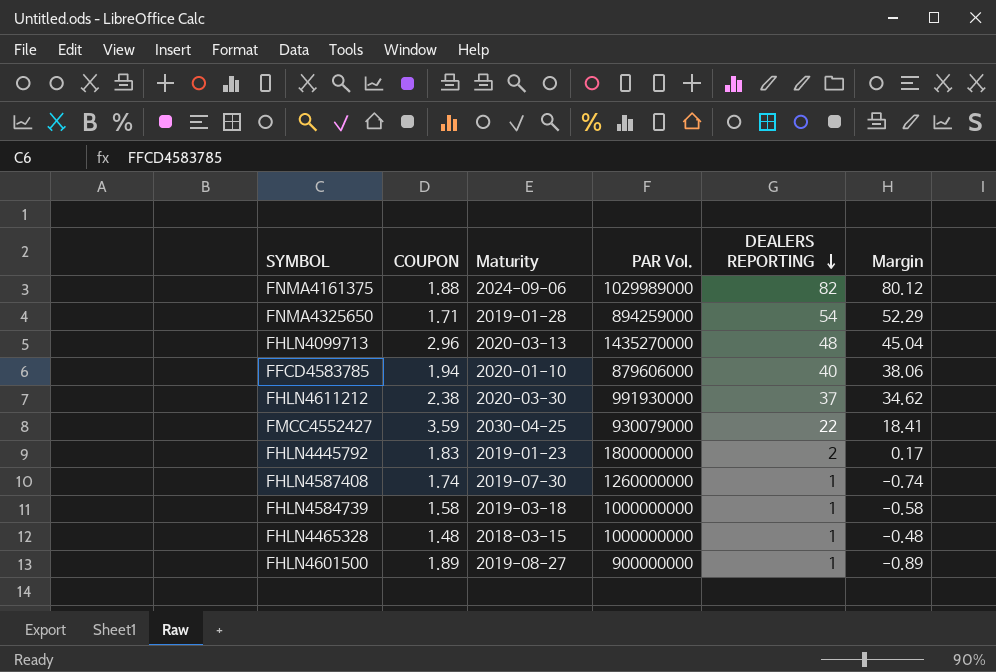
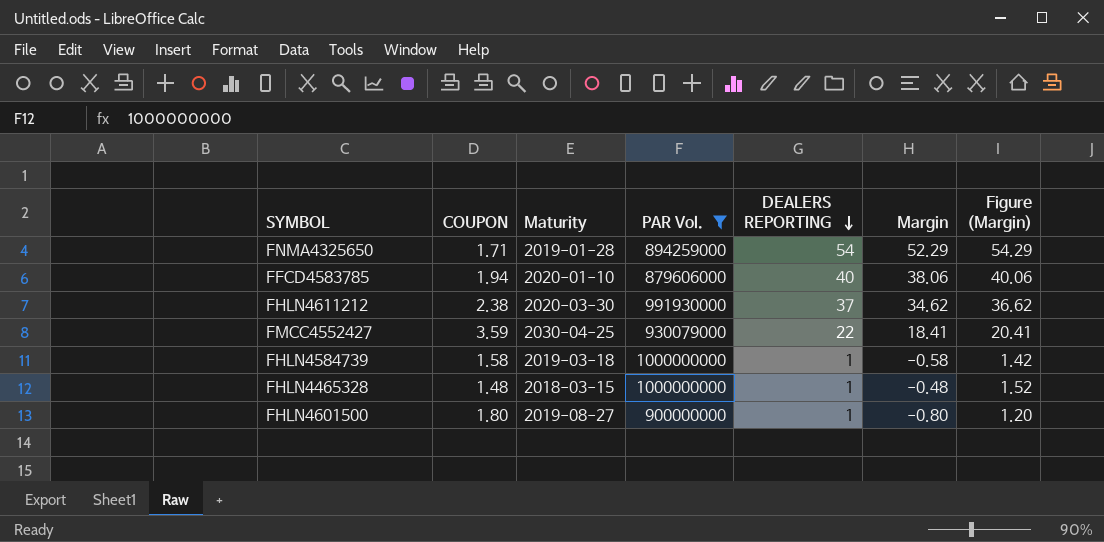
filter: none -> PAR Vol. <= 1000000000
column Figure (Margin) | formula: none -> [Margin] + 2
FHLN4601500 | COUPON: 1.89 -> 1.80
FHLN4601500 | Margin: -0.89 -> -0.80

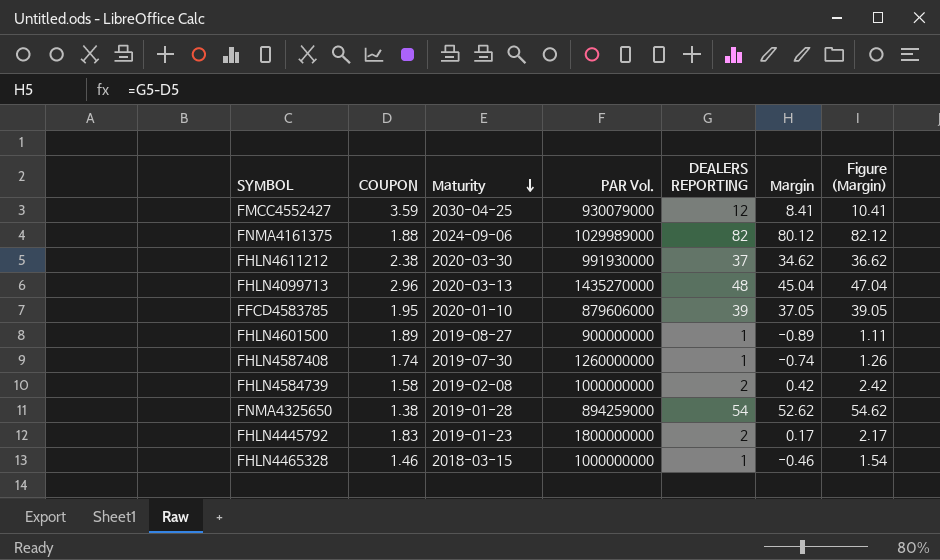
filter: PAR Vol. <= 1000000000 -> none
row order: DEALERS REPORTING descending -> Maturity descending
FMCC4552427 | DEALERS REPORTING: 22 -> 12
FMCC4552427 | Margin: 18.41 -> 8.41
FMCC4552427 | Figure (Margin): 20.41 -> 10.41
FFCD4583785 | COUPON: 1.94 -> 1.95
FFCD4583785 | DEALERS REPORTING: 40 -> 39
FFCD4583785 | Margin: 38.06 -> 37.05
FFCD4583785 | Figure (Margin): 40.06 -> 39.05
FHLN4601500 | COUPON: 1.80 -> 1.89
FHLN4601500 | Margin: -0.80 -> -0.89
FHLN4601500 | Figure (Margin): 1.20 -> 1.11
FHLN4584739 | Maturity: 2019-03-18 -> 2019-02-08
FHLN4584739 | DEALERS REPORTING: 1 -> 2
FHLN4584739 | Margin: -0.58 -> 0.42
FHLN4584739 | Figure (Margin): 1.42 -> 2.42
FNMA4325650 | COUPON: 1.71 -> 1.38
FNMA4325650 | Margin: 52.29 -> 52.62
FNMA4325650 | Figure (Margin): 54.29 -> 54.62
FHLN4465328 | COUPON: 1.48 -> 1.46
FHLN4465328 | Margin: -0.48 -> -0.46
FHLN4465328 | Figure (Margin): 1.52 -> 1.54

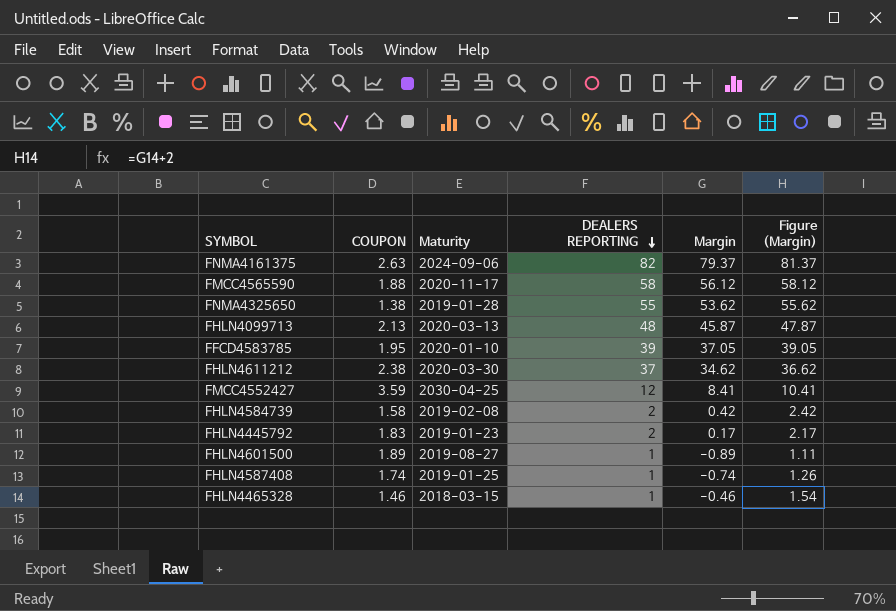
row order: Maturity descending -> DEALERS REPORTING descending
column PAR Vol. | position: 4 -> none
FNMA4161375 | COUPON: 1.88 -> 2.63
FNMA4161375 | Margin: 80.12 -> 79.37
FNMA4161375 | Figure (Margin): 82.12 -> 81.37
row FMCC4565590: none -> 1.88 | 2020-11-17 | 58 | 56.12 | 58.12
FNMA4325650 | DEALERS REPORTING: 54 -> 55
FNMA4325650 | Margin: 52.62 -> 53.62
FNMA4325650 | Figure (Margin): 54.62 -> 55.62
FHLN4099713 | COUPON: 2.96 -> 2.13
FHLN4099713 | Margin: 45.04 -> 45.87
FHLN4099713 | Figure (Margin): 47.04 -> 47.87
FHLN4587408 | Maturity: 2019-07-30 -> 2019-01-25

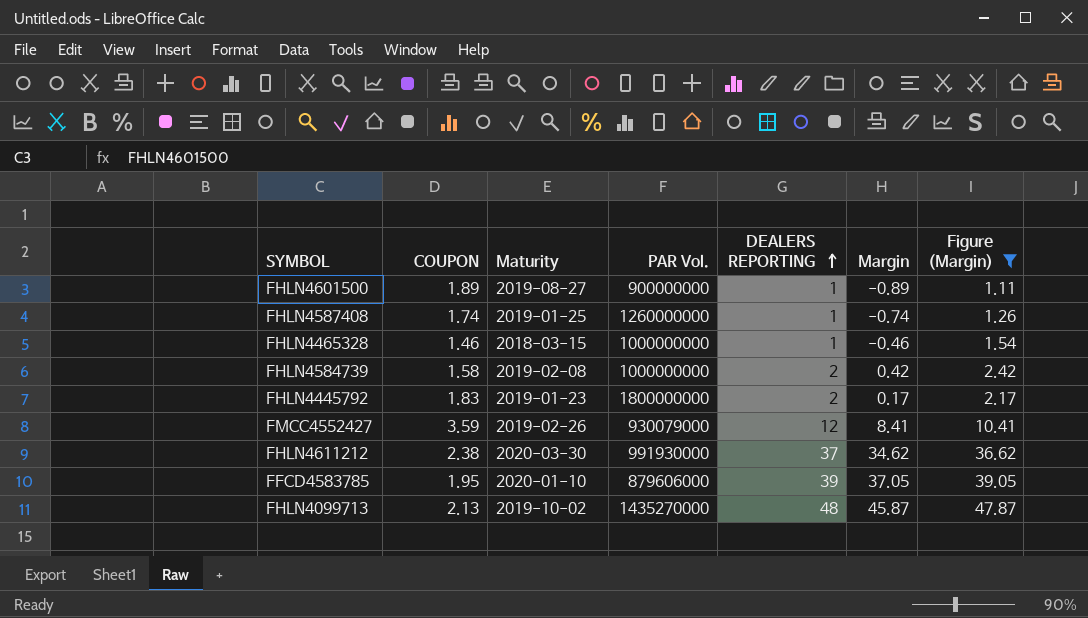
filter: none -> Figure (Margin) <= 47.87
row order: DEALERS REPORTING descending -> DEALERS REPORTING ascending
column PAR Vol. | position: none -> 4
FMCC4552427 | Maturity: 2030-04-25 -> 2019-02-26
FHLN4099713 | Maturity: 2020-03-13 -> 2019-10-02

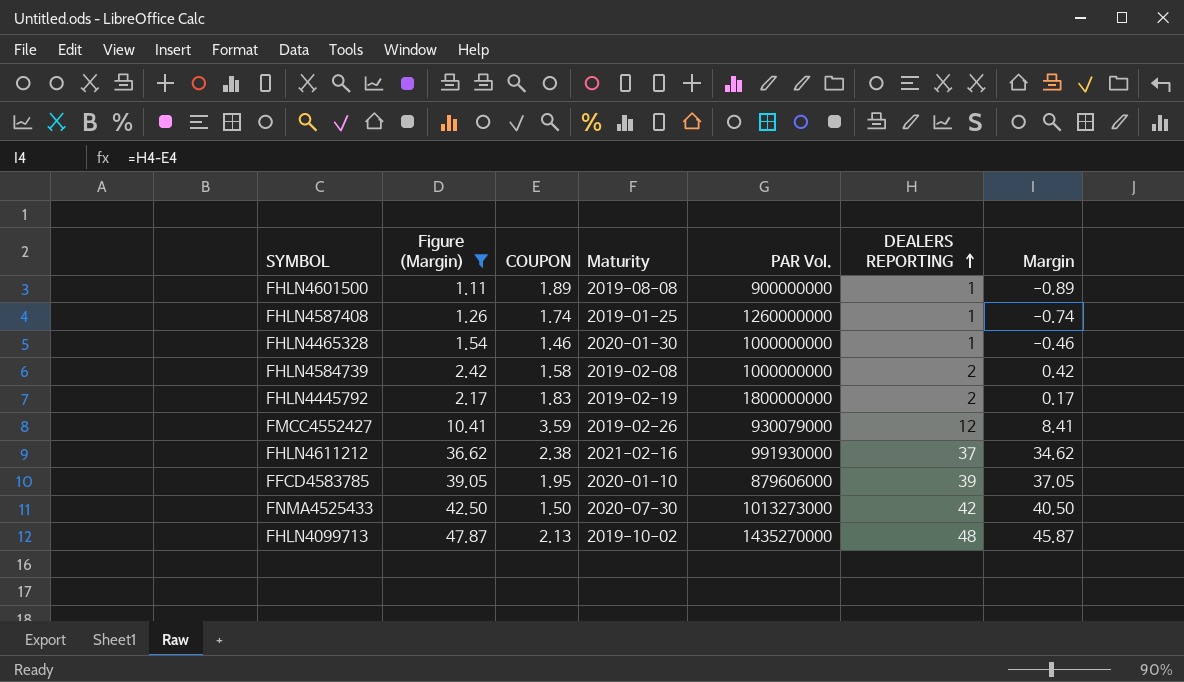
column Figure (Margin) | position: 7 -> 2
FHLN4601500 | Maturity: 2019-08-27 -> 2019-08-08
FHLN4465328 | Maturity: 2018-03-15 -> 2020-01-30
FHLN4445792 | Maturity: 2019-01-23 -> 2019-02-19
FHLN4611212 | Maturity: 2020-03-30 -> 2021-02-16
row FNMA4525433: none -> 42.50 | 1.50 | 2020-07-30 | 1013273000 | 42 | 40.50

